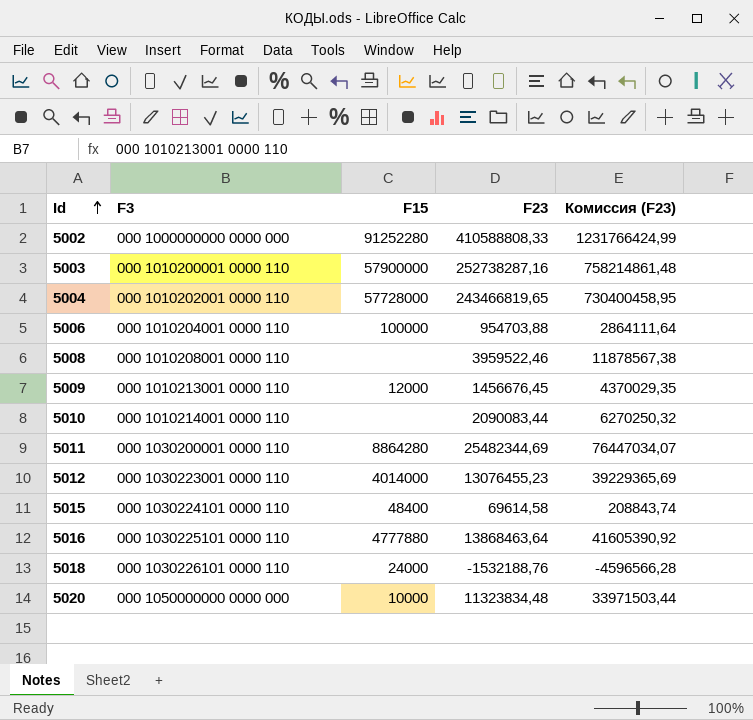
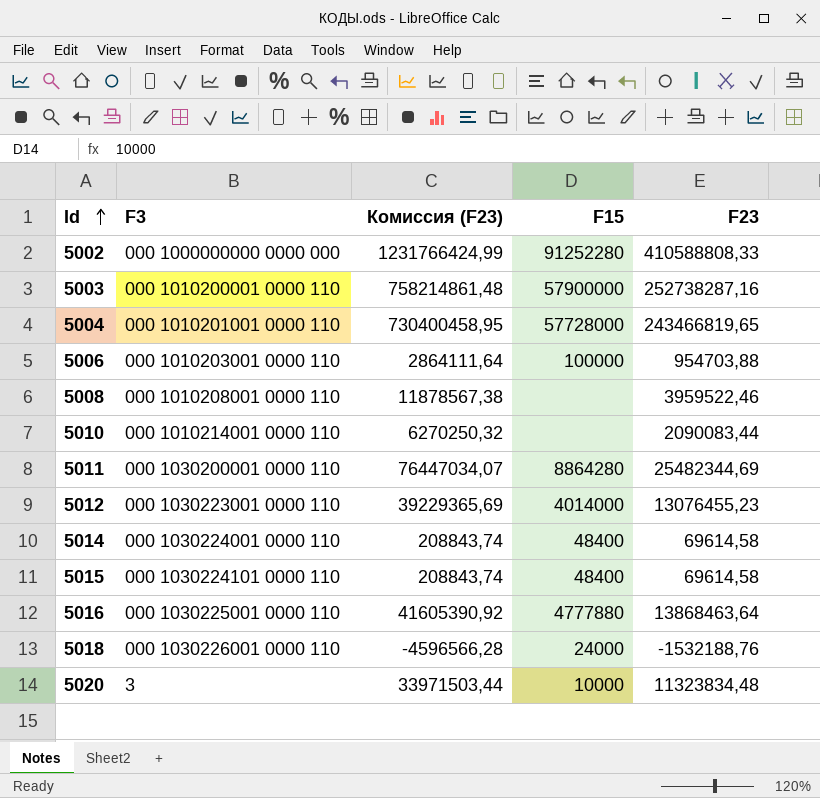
column Комиссия (F23) | position: 5 -> 3
row 5009: 000 1010213001 0000 110 | 12000 | 1456676,45 | 4370029,35 -> none
5004 | F3: 000 1010202001 0000 110 -> 000 1010201001 0000 110
5006 | F3: 000 1010204001 0000 110 -> 000 1010203001 0000 110
row 5014: none -> 000 1030224001 0000 110 | 208843,74 | 48400 | 69614,58
5016 | F3: 000 1030225101 0000 110 -> 000 1030225001 0000 110
5018 | F3: 000 1030226101 0000 110 -> 000 1030226001 0000 110
5020 | F3: 000 1050000000 0000 000 -> 3

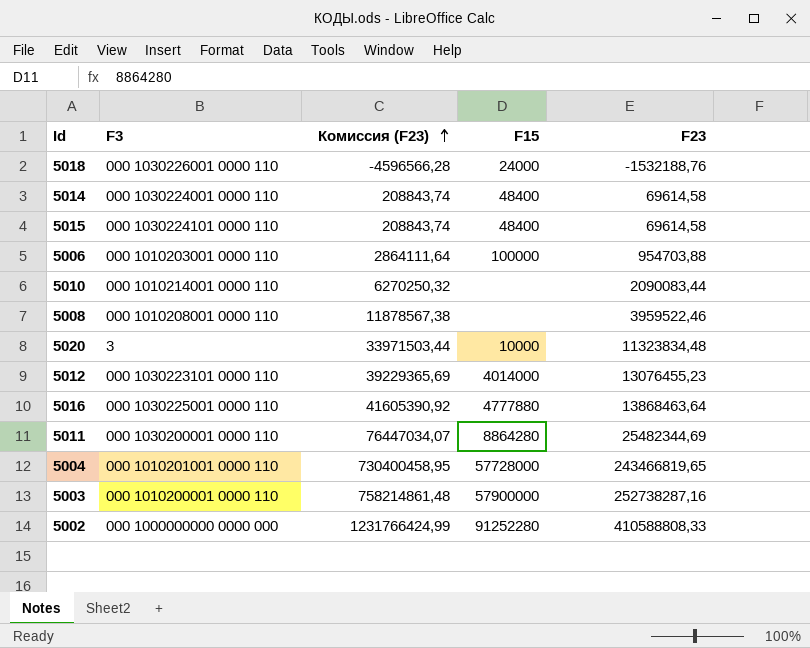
row order: Id ascending -> Комиссия (F23) ascending
5012 | F3: 000 1030223001 0000 110 -> 000 1030223101 0000 110

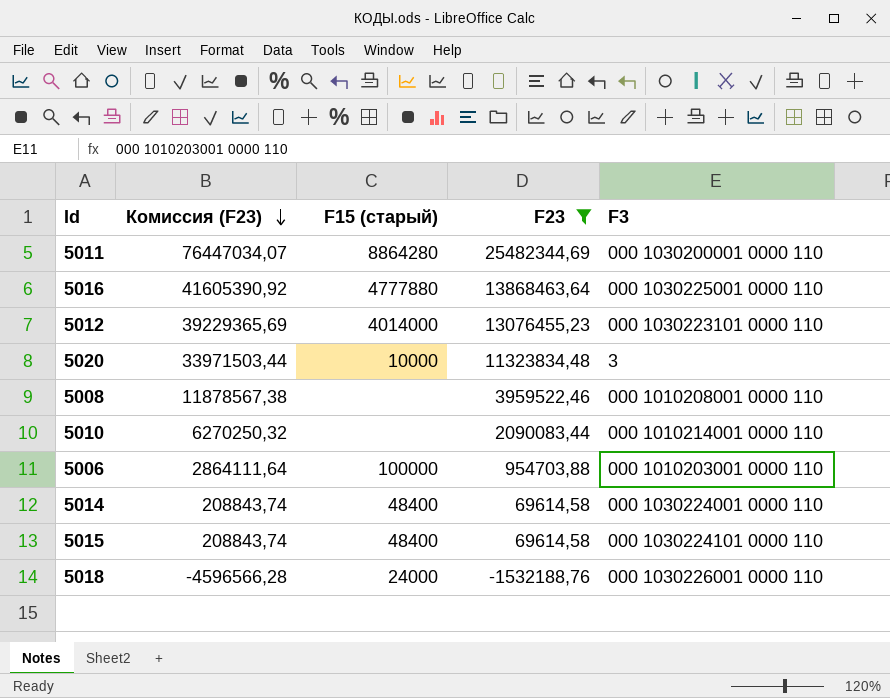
filter: none -> F23 <= 25482344,69
row order: Комиссия (F23) ascending -> Комиссия (F23) descending
column name: F15 -> F15 (старый)
column F3 | position: 2 -> 5

